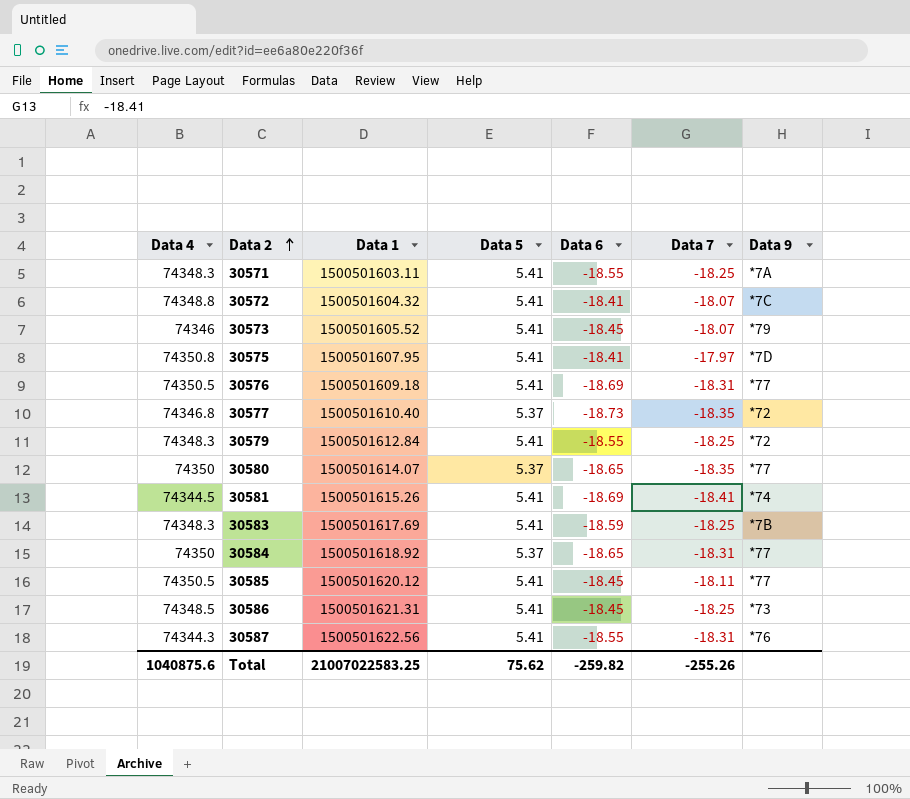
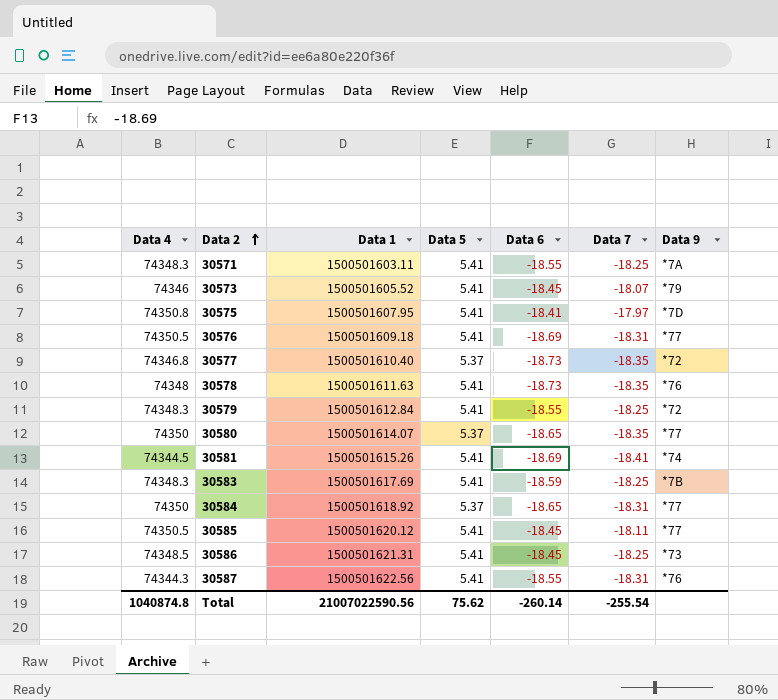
row 30572: 74348.8 | 1500501604.32 | 5.41 | -18.41 | -18.07 | *7C -> none
row 30578: none -> 74348 | 1500501611.63 | 5.41 | -18.73 | -18.35 | *76
Total | Data 4: 1040875.6 -> 1040874.8
Total | Data 1: 21007022583.25 -> 21007022590.56
Total | Data 6: -259.82 -> -260.14
Total | Data 7: -255.26 -> -255.54

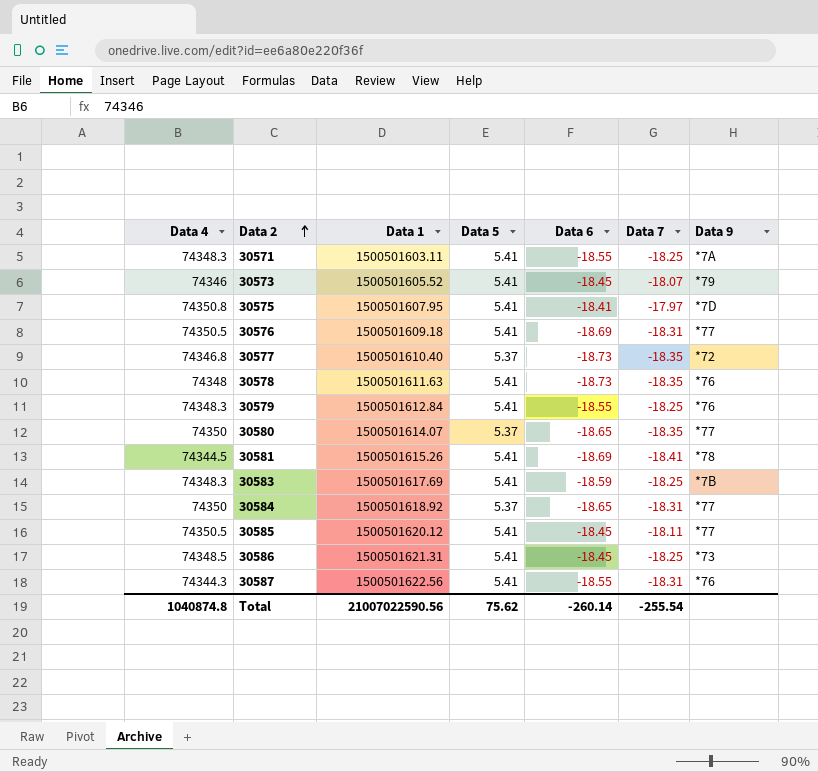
30579 | Data 9: *72 -> *76
30581 | Data 9: *74 -> *78

